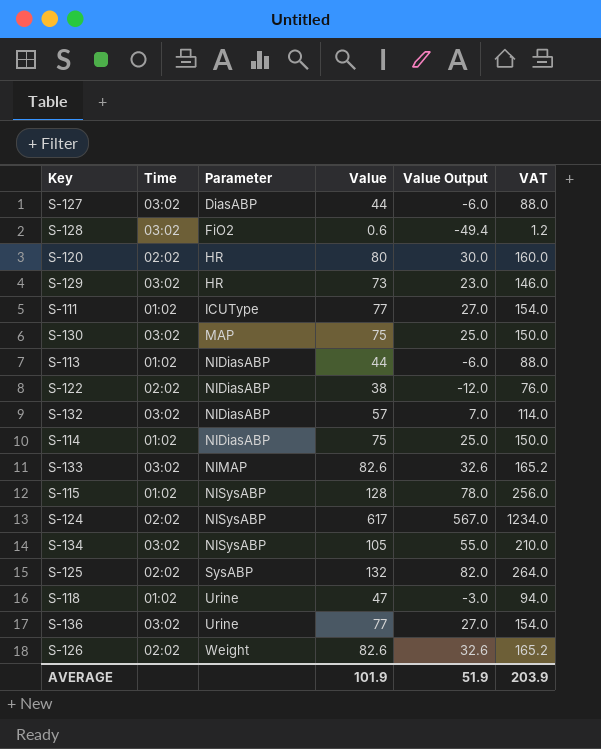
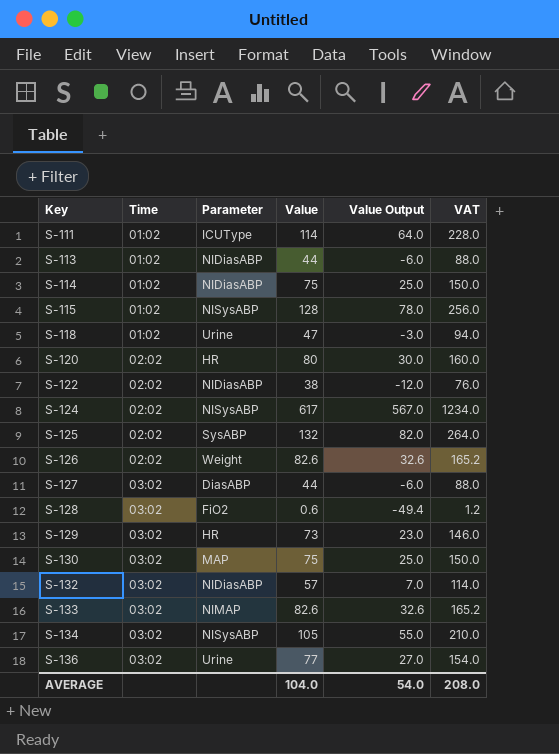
row order: Parameter ascending -> Key ascending
S-111 | Value: 77 -> 114
S-111 | Value Output: 27.0 -> 64.0
S-111 | VAT: 154.0 -> 228.0
AVERAGE | Value: 101.9 -> 104.0
AVERAGE | Value Output: 51.9 -> 54.0
AVERAGE | VAT: 203.9 -> 208.0

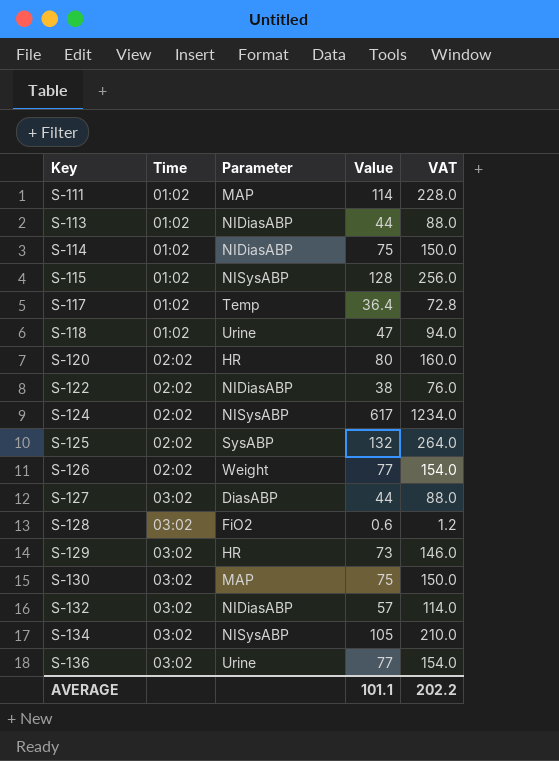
column Value Output | formula: [Value] - 50 -> none
row S-133: 03:02 | NIMAP | 82.6 | 32.6 | 165.2 -> none
S-111 | Parameter: ICUType -> MAP
row S-117: none -> 01:02 | Temp | 36.4 | 72.8
S-126 | Value: 82.6 -> 77
S-126 | VAT: 165.2 -> 154.0
AVERAGE | Value: 104.0 -> 101.1
AVERAGE | VAT: 208.0 -> 202.2

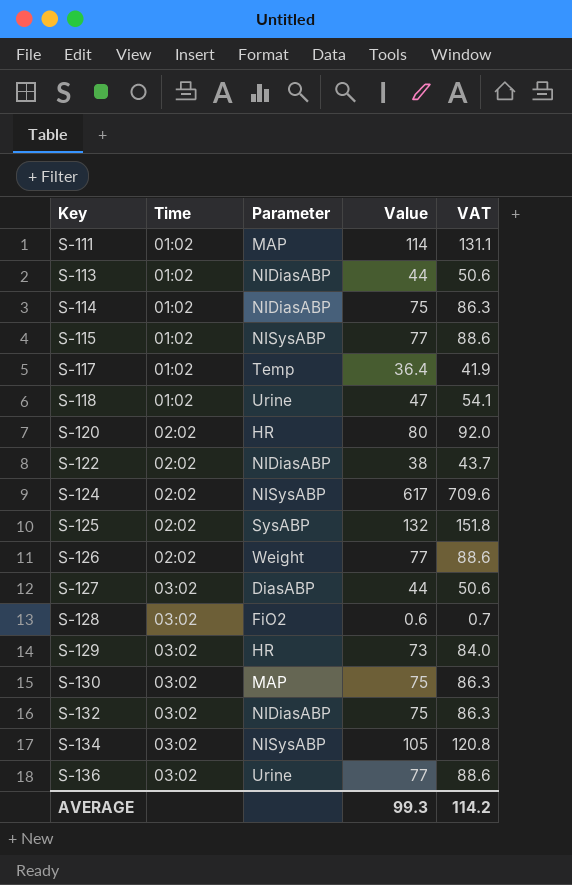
column VAT | formula: [Value] * 2 -> [Value] * 1.15
S-115 | Value: 128 -> 77
S-132 | Value: 57 -> 75
AVERAGE | Value: 101.1 -> 99.3
AVERAGE | VAT: 202.2 -> 114.2

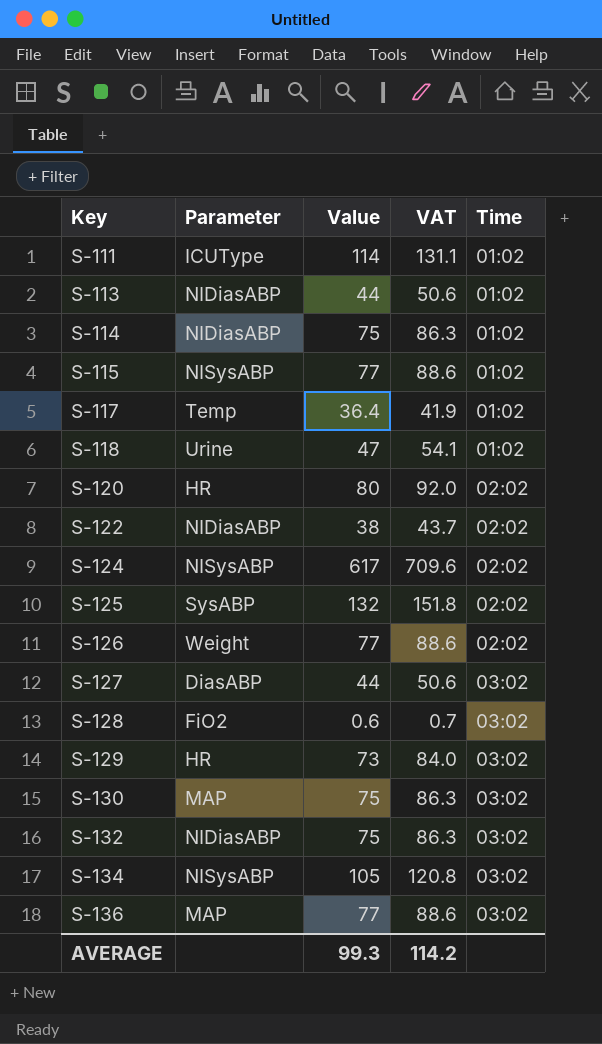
column Time | position: 2 -> 5
S-111 | Parameter: MAP -> ICUType
S-136 | Parameter: Urine -> MAP

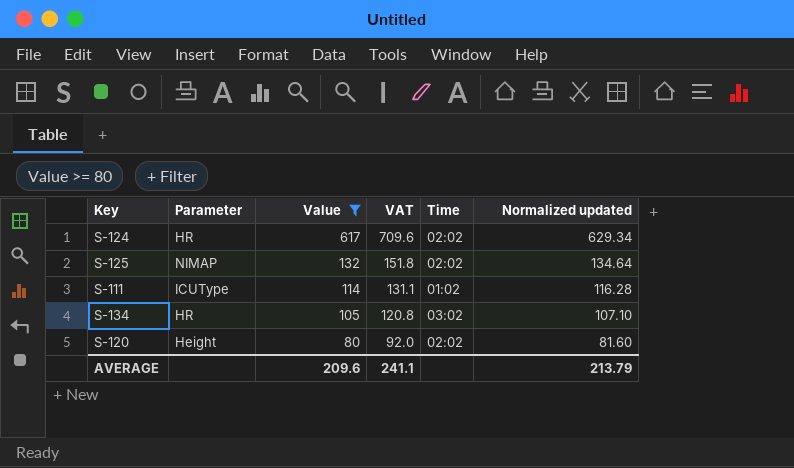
filter: none -> Value >= 80
row order: Key ascending -> Value descending
column Normalized updated | formula: none -> [Value] * 1.02
S-124 | Parameter: NISysABP -> HR
S-125 | Parameter: SysABP -> NIMAP
S-134 | Parameter: NISysABP -> HR
S-120 | Parameter: HR -> Height
AVERAGE | Value: 99.3 -> 209.6
AVERAGE | VAT: 114.2 -> 241.1

